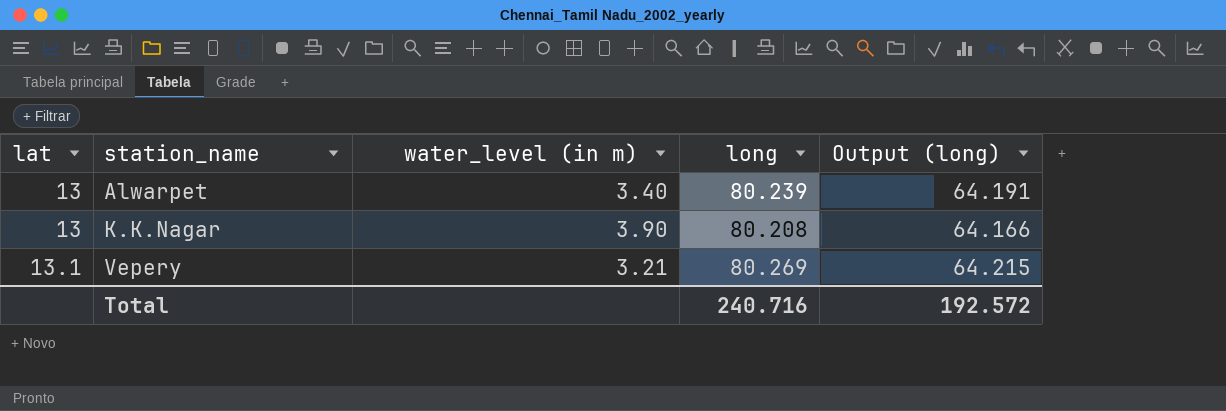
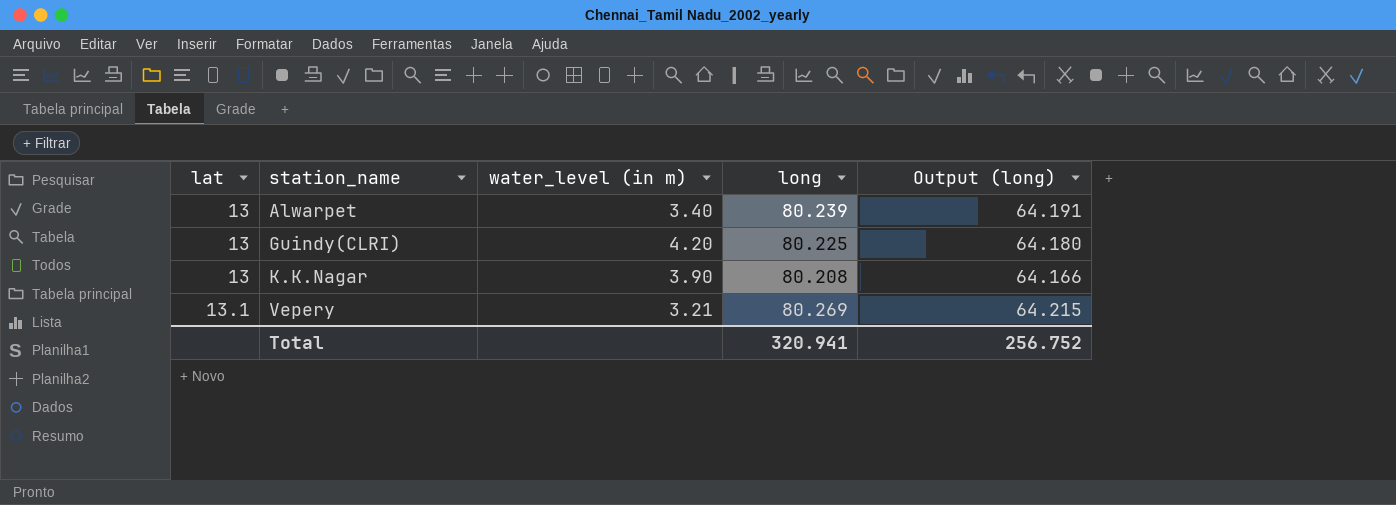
row Guindy(CLRI): none -> 13 | 4.20 | 80.225 | 64.180
Total | long: 240.716 -> 320.941
Total | Output (long): 192.572 -> 256.752

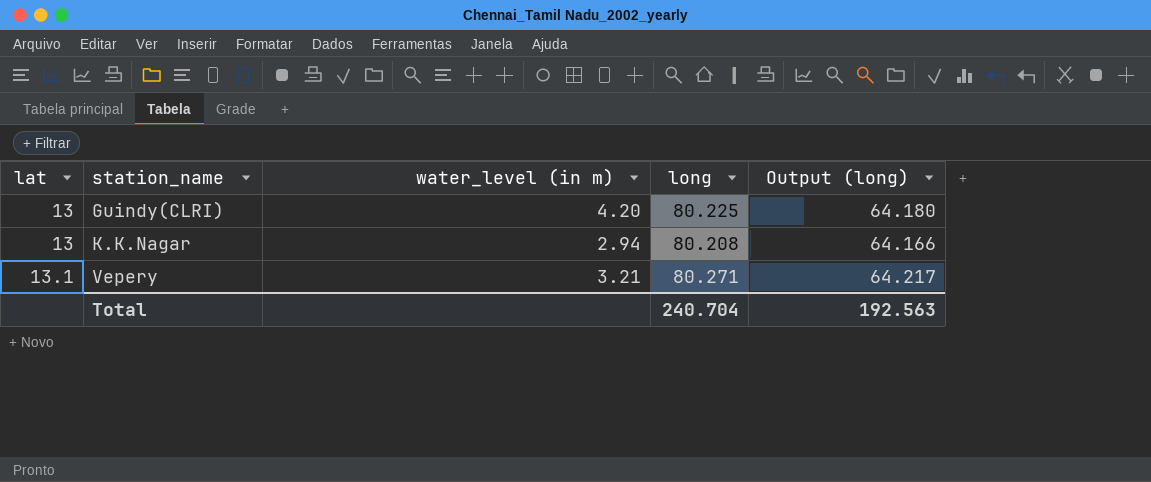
row Alwarpet: 13 | 3.40 | 80.239 | 64.191 -> none
K.K.Nagar | water_level (in m): 3.90 -> 2.94
Vepery | long: 80.269 -> 80.271
Vepery | Output (long): 64.215 -> 64.217
Total | long: 320.941 -> 240.704
Total | Output (long): 256.752 -> 192.563

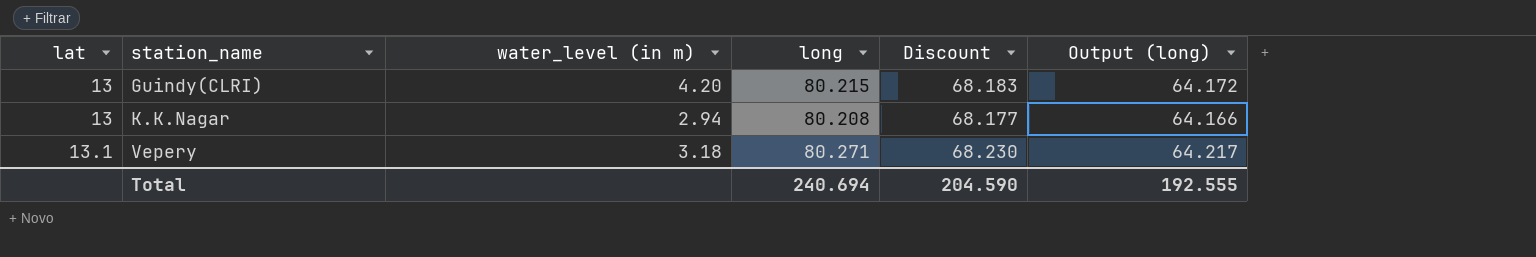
column Discount | formula: none -> [long] * 0.85
Guindy(CLRI) | long: 80.225 -> 80.215
Guindy(CLRI) | Output (long): 64.180 -> 64.172
Vepery | water_level (in m): 3.21 -> 3.18
Total | long: 240.704 -> 240.694
Total | Output (long): 192.563 -> 192.555

